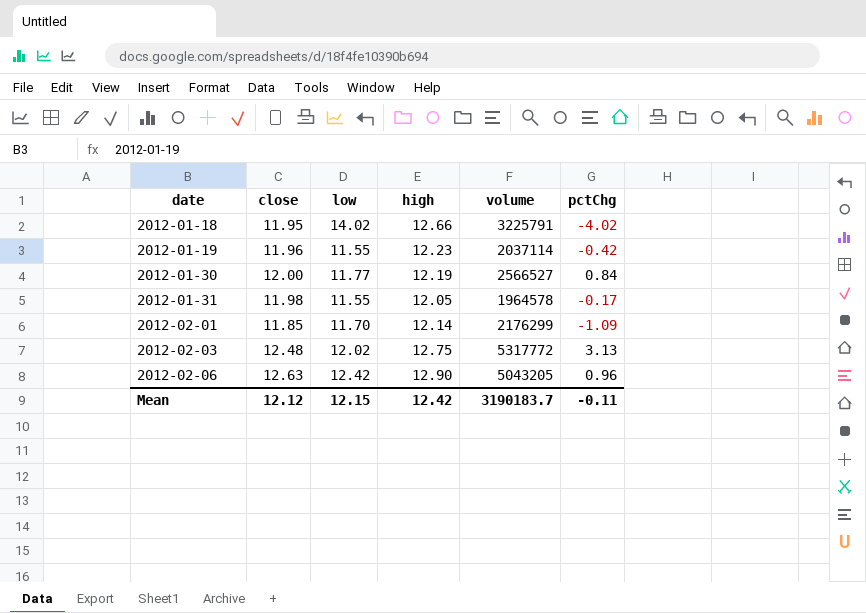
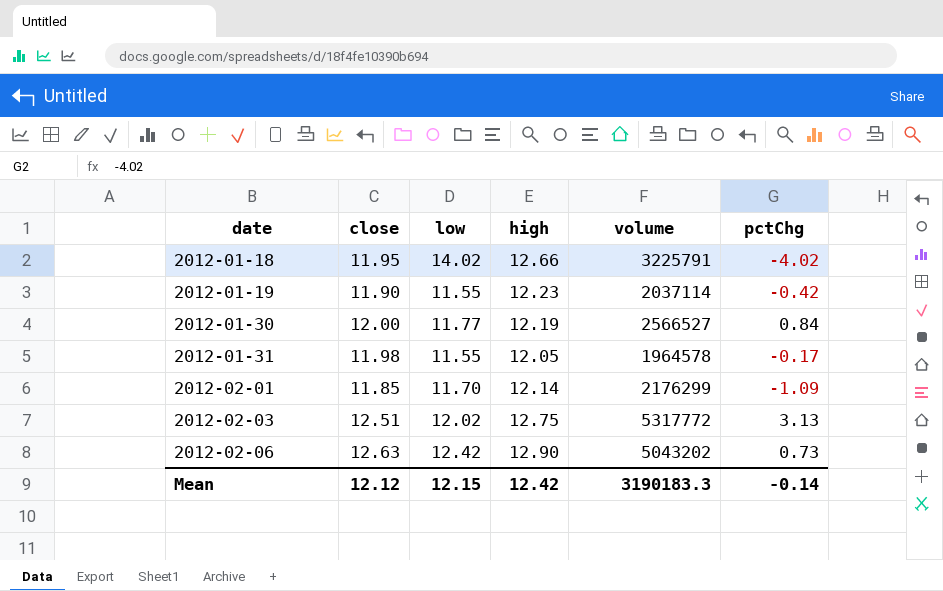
2012-01-19 | close: 11.96 -> 11.90
2012-02-03 | close: 12.48 -> 12.51
2012-02-06 | volume: 5043205 -> 5043202
2012-02-06 | pctChg: 0.96 -> 0.73
Mean | volume: 3190183.7 -> 3190183.3
Mean | pctChg: -0.11 -> -0.14

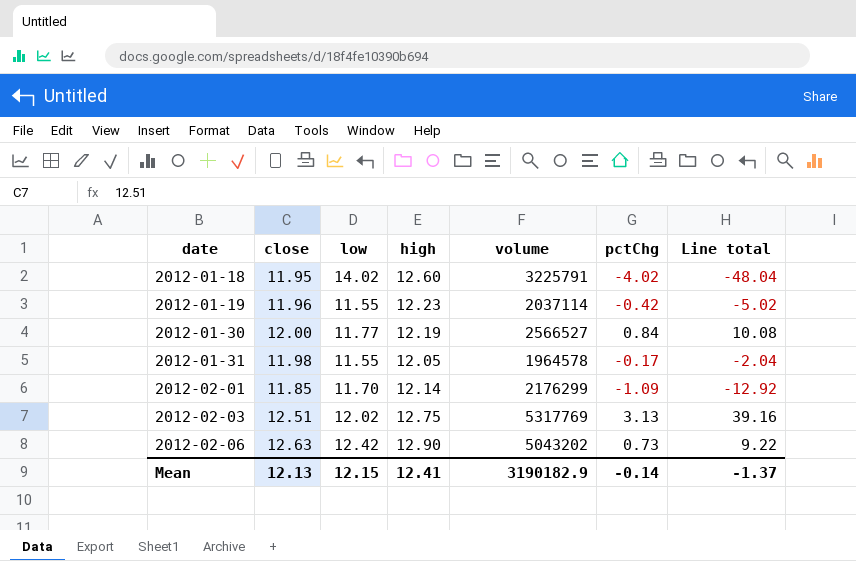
column Line total | formula: none -> [close] * [pctChg]
2012-01-18 | high: 12.66 -> 12.60
2012-01-19 | close: 11.90 -> 11.96
2012-02-03 | volume: 5317772 -> 5317769
Mean | close: 12.12 -> 12.13
Mean | high: 12.42 -> 12.41
Mean | volume: 3190183.3 -> 3190182.9

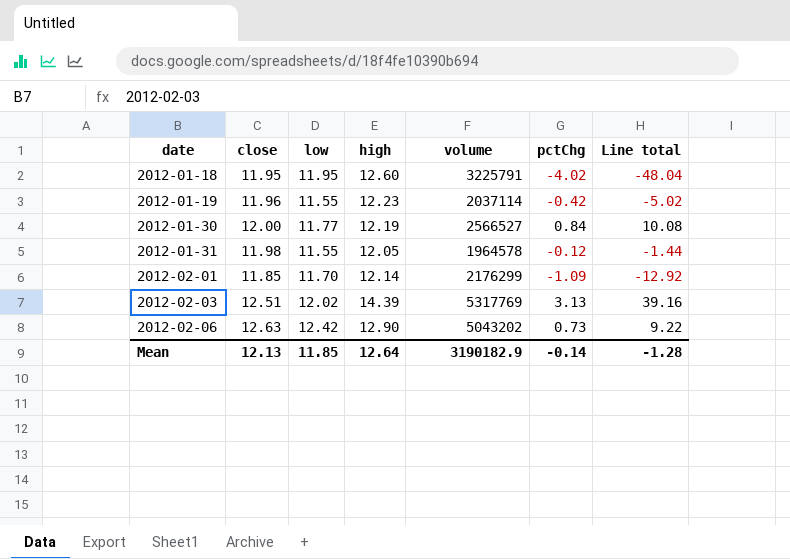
2012-01-18 | low: 14.02 -> 11.95
2012-01-31 | pctChg: -0.17 -> -0.12
2012-01-31 | Line total: -2.04 -> -1.44
2012-02-03 | high: 12.75 -> 14.39
Mean | low: 12.15 -> 11.85
Mean | high: 12.41 -> 12.64
Mean | Line total: -1.37 -> -1.28

